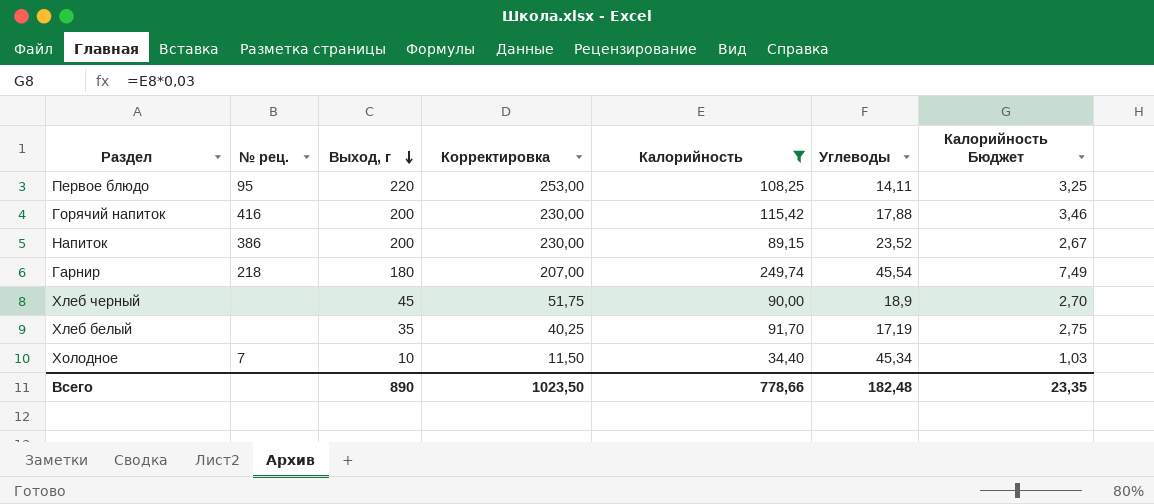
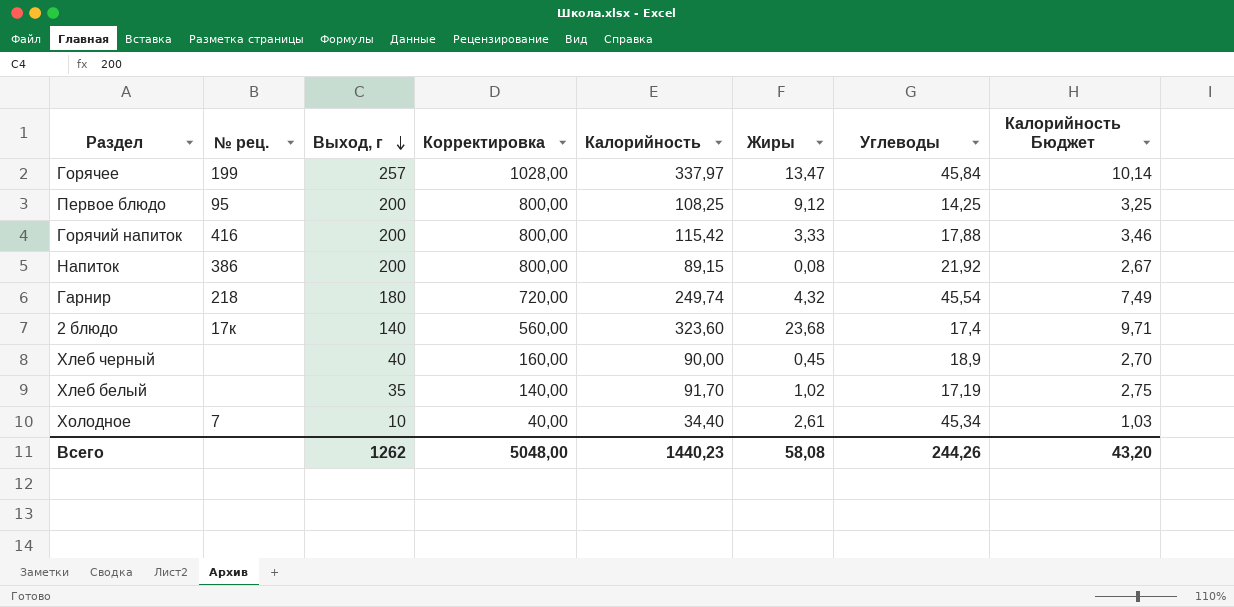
filter: Калорийность <= 249,74 -> none
column Корректировка | formula: [Выход, г] * 1,15 -> [Выход, г] * 4
column Жиры | position: none -> 6
Первое блюдо | Выход, г: 220 -> 200
Первое блюдо | Углеводы: 14,11 -> 14,25
Напиток | Углеводы: 23,52 -> 21,92
Хлеб черный | Выход, г: 45 -> 40
Всего | Выход, г: 890 -> 1262
Всего | Корректировка: 1023,50 -> 5048,00
Всего | Калорийность: 778,66 -> 1440,23
Всего | Углеводы: 182,48 -> 244,26
Всего | Калорийность Бюджет: 23,35 -> 43,20

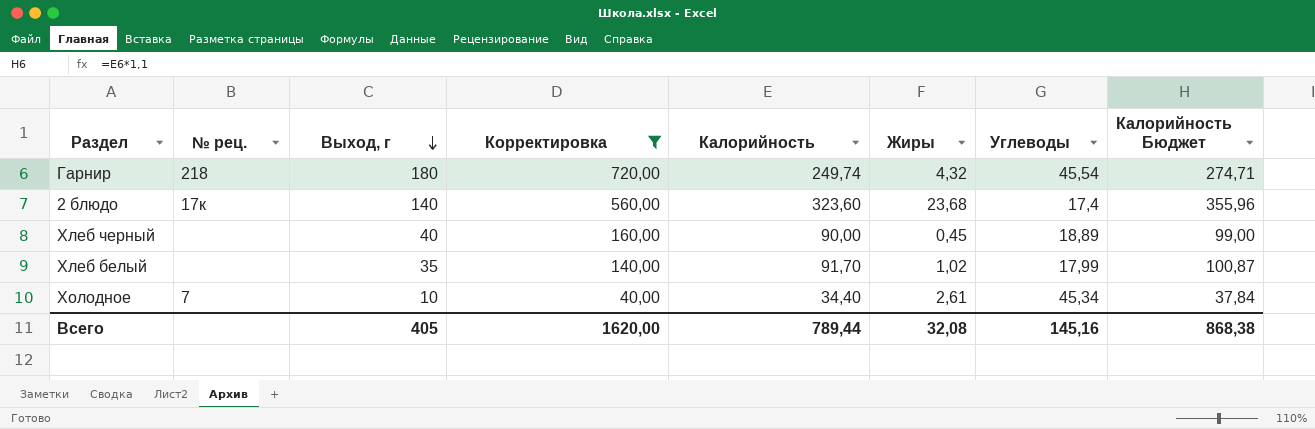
filter: none -> Корректировка <= 720,00
column Калорийность Бюджет | formula: [Калорийность] * 0,03 -> [Калорийность] * 1,1
Хлеб черный | Углеводы: 18,9 -> 18,89
Хлеб белый | Углеводы: 17,19 -> 17,99
Всего | Выход, г: 1262 -> 405
Всего | Корректировка: 5048,00 -> 1620,00
Всего | Калорийность: 1440,23 -> 789,44
Всего | Жиры: 58,08 -> 32,08
Всего | Углеводы: 244,26 -> 145,16
Всего | Калорийность Бюджет: 43,20 -> 868,38

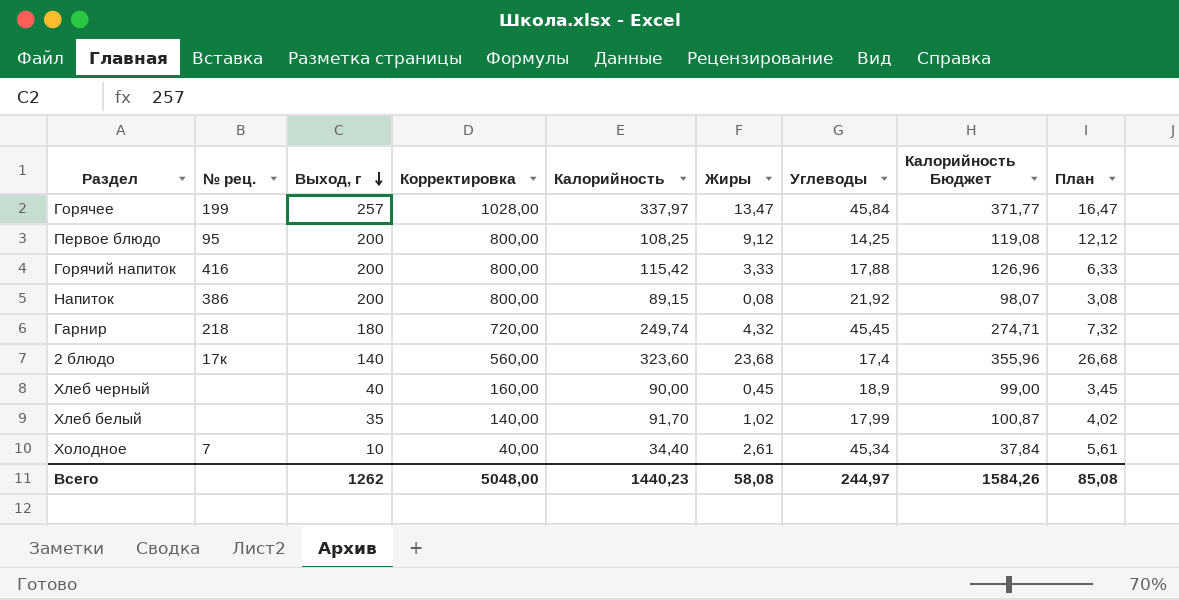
filter: Корректировка <= 720,00 -> none
column План | formula: none -> [Жиры] + 3
Гарнир | Углеводы: 45,54 -> 45,45
Хлеб черный | Углеводы: 18,89 -> 18,9
Всего | Выход, г: 405 -> 1262
Всего | Корректировка: 1620,00 -> 5048,00
Всего | Калорийность: 789,44 -> 1440,23
Всего | Жиры: 32,08 -> 58,08
Всего | Углеводы: 145,16 -> 244,97
Всего | Калорийность Бюджет: 868,38 -> 1584,26

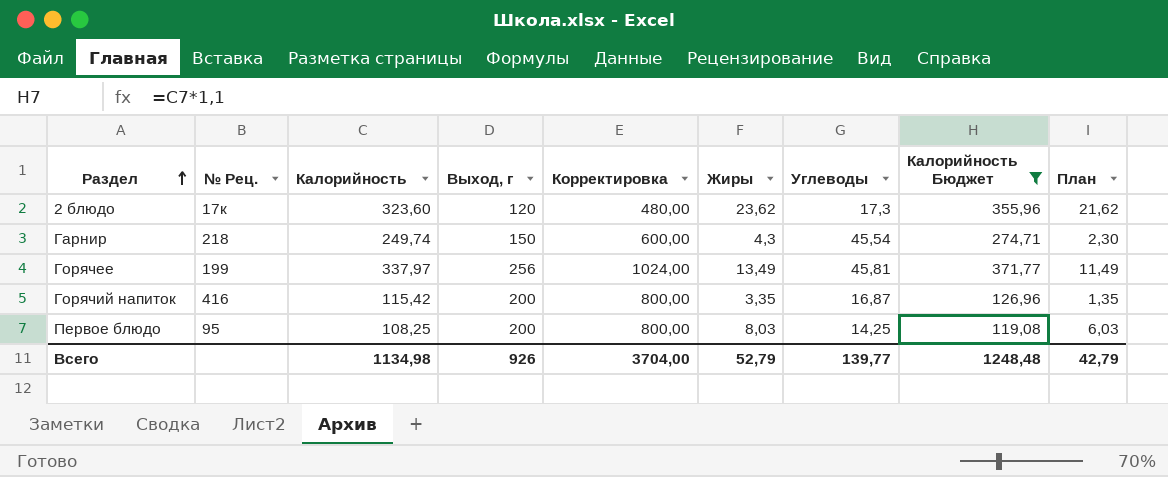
filter: none -> Калорийность Бюджет >= 119,08
row order: Выход, г descending -> Раздел ascending
column name: № рец. -> № Рец.
column Калорийность | position: 5 -> 3
column План | formula: [Жиры] + 3 -> [Жиры] - 2
2 блюдо | Выход, г: 140 -> 120
2 блюдо | Корректировка: 560,00 -> 480,00
2 блюдо | Жиры: 23,68 -> 23,62
2 блюдо | Углеводы: 17,4 -> 17,3
Гарнир | Выход, г: 180 -> 150
Гарнир | Корректировка: 720,00 -> 600,00
Гарнир | Жиры: 4,32 -> 4,3
Гарнир | Углеводы: 45,45 -> 45,54
Горячее | Выход, г: 257 -> 256
Горячее | Корректировка: 1028,00 -> 1024,00
Горячее | Жиры: 13,47 -> 13,49
Горячее | Углеводы: 45,84 -> 45,81
Горячий напиток | Жиры: 3,33 -> 3,35
Горячий напиток | Углеводы: 17,88 -> 16,87
Первое блюдо | Жиры: 9,12 -> 8,03
Всего | Калорийность: 1440,23 -> 1134,98
Всего | Выход, г: 1262 -> 926
Всего | Корректировка: 5048,00 -> 3704,00
Всего | Жиры: 58,08 -> 52,79
Всего | Углеводы: 244,97 -> 139,77
Всего | Калорийность Бюджет: 1584,26 -> 1248,48
Всего | План: 85,08 -> 42,79

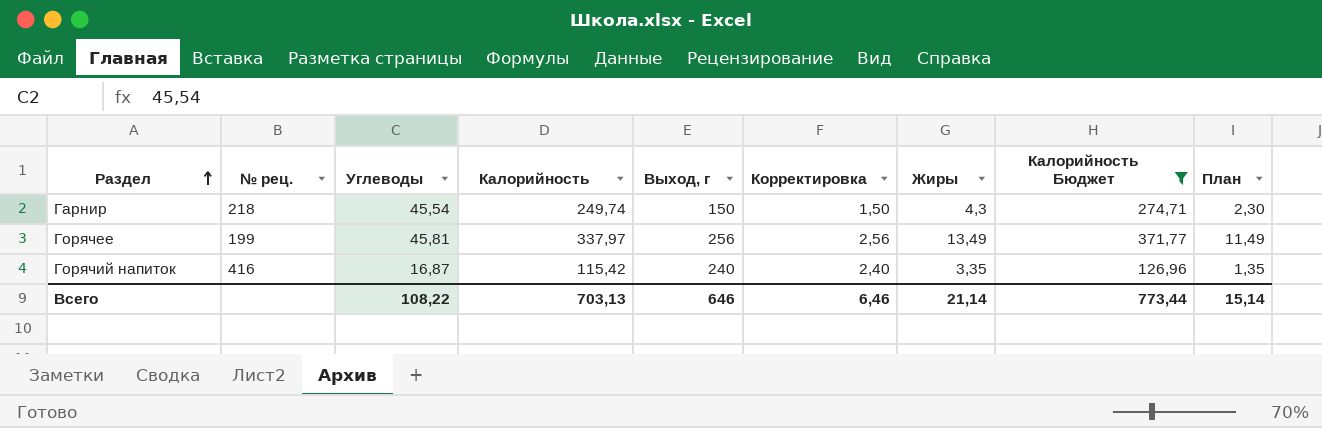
column name: № Рец. -> № рец.
column Углеводы | position: 7 -> 3
column Корректировка | formula: [Выход, г] * 4 -> [Выход, г] * 0,01
row 2 блюдо: 17к | 323,60 | 120 | 480,00 | 23,62 | 17,3 | 355,96 | 21,62 -> none
row Первое блюдо: 95 | 108,25 | 200 | 800,00 | 8,03 | 14,25 | 119,08 | 6,03 -> none
Горячий напиток | Выход, г: 200 -> 240
Всего | Углеводы: 139,77 -> 108,22
Всего | Калорийность: 1134,98 -> 703,13
Всего | Выход, г: 926 -> 646
Всего | Корректировка: 3704,00 -> 6,46
Всего | Жиры: 52,79 -> 21,14
Всего | Калорийность Бюджет: 1248,48 -> 773,44
Всего | План: 42,79 -> 15,14

